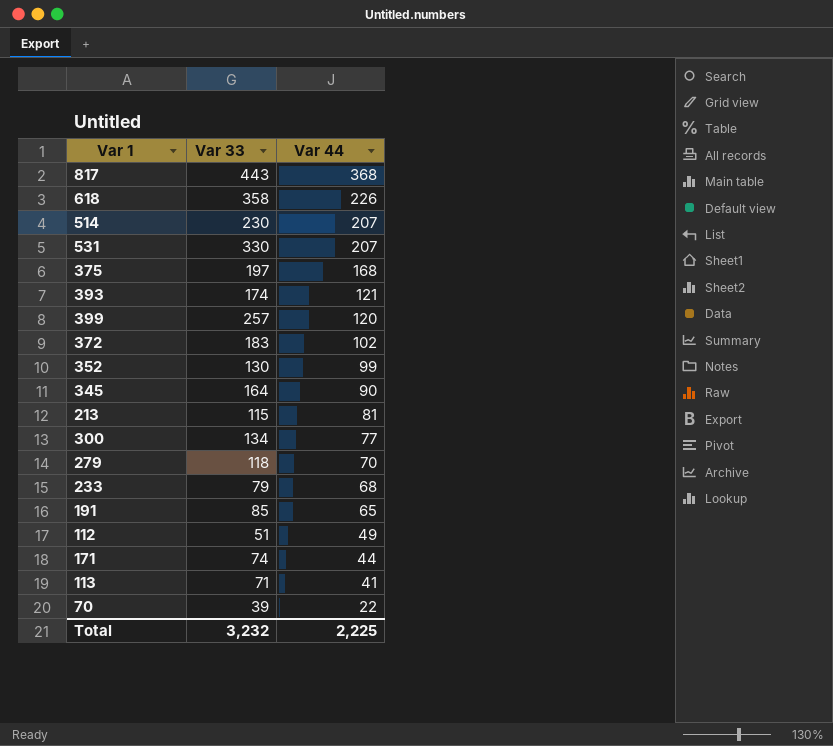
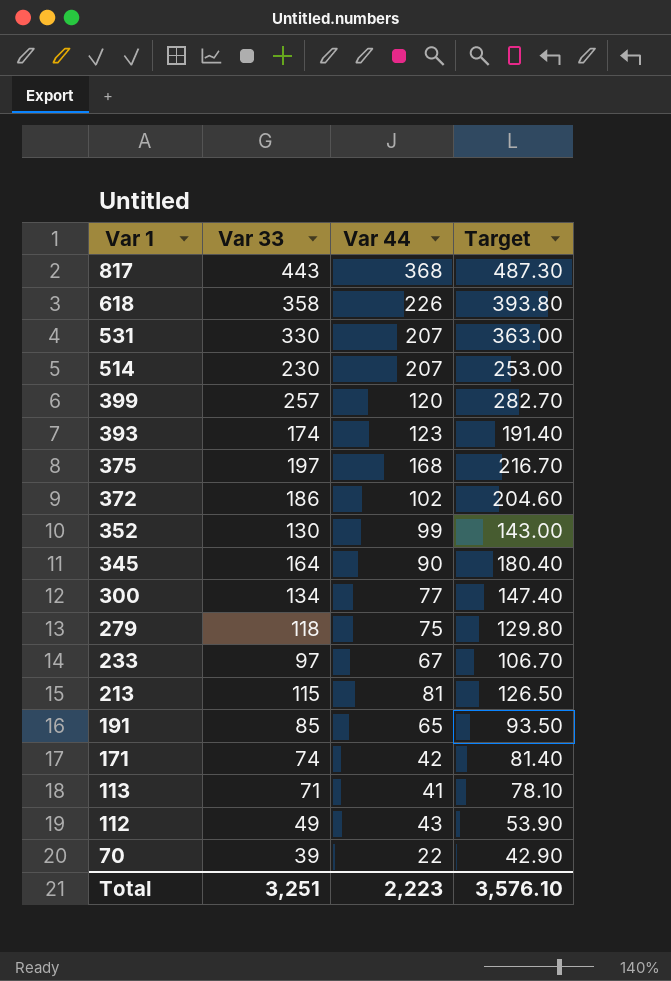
row order: Var 44 descending -> Var 1 descending
column Target | formula: none -> [Var 33] * 1.1
393 | Var 44: 121 -> 123
372 | Var 33: 183 -> 186
279 | Var 44: 70 -> 75
233 | Var 33: 79 -> 97
233 | Var 44: 68 -> 67
171 | Var 44: 44 -> 42
112 | Var 33: 51 -> 49
112 | Var 44: 49 -> 43
Total | Var 33: 3,232 -> 3,251
Total | Var 44: 2,225 -> 2,223

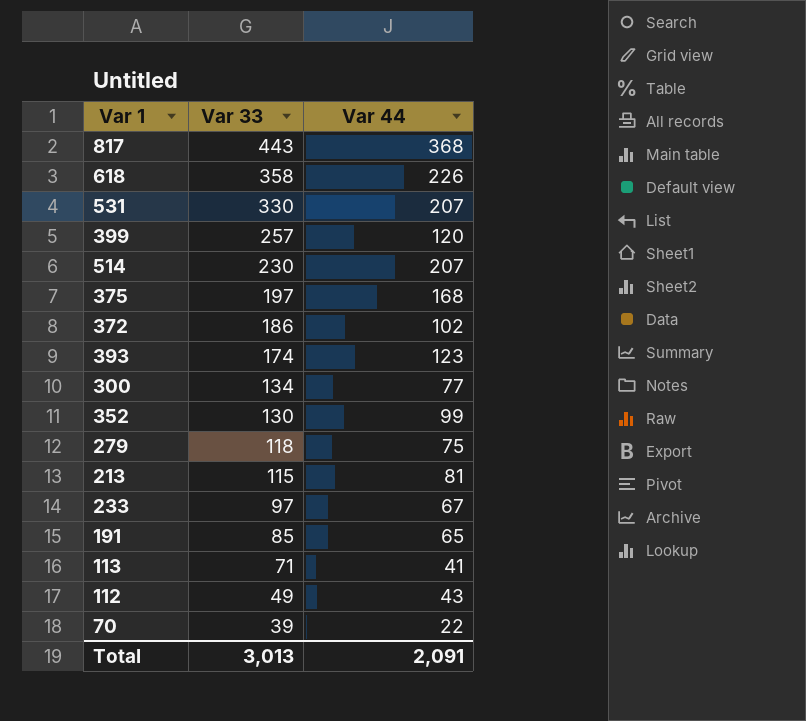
row order: Var 1 descending -> Var 33 descending
column Target | formula: [Var 33] * 1.1 -> none
row 345: 164 | 90 | 180.40 -> none
row 171: 74 | 42 | 81.40 -> none
Total | Var 33: 3,251 -> 3,013
Total | Var 44: 2,223 -> 2,091

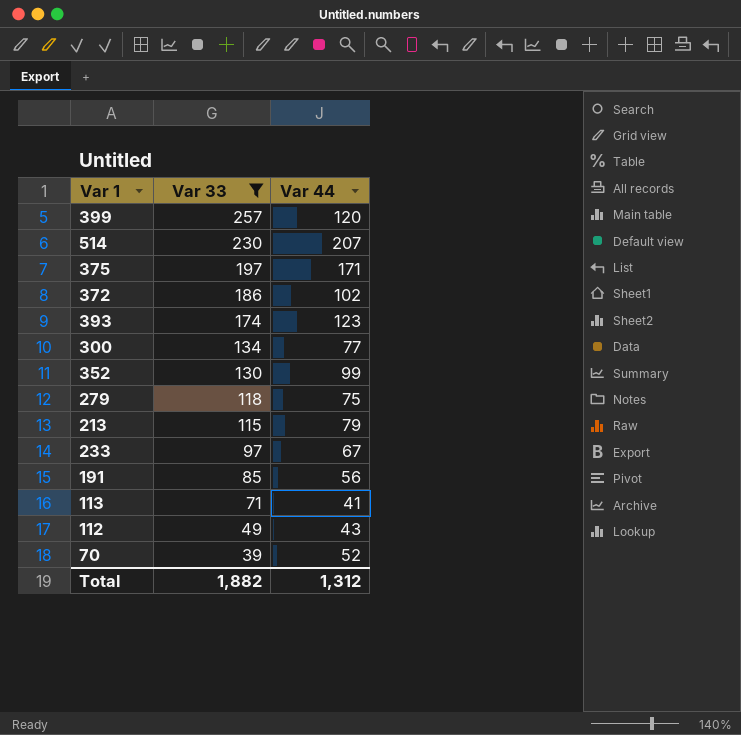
filter: none -> Var 33 <= 257
375 | Var 44: 168 -> 171
213 | Var 44: 81 -> 79
191 | Var 44: 65 -> 56
70 | Var 44: 22 -> 52
Total | Var 33: 3,013 -> 1,882
Total | Var 44: 2,091 -> 1,312

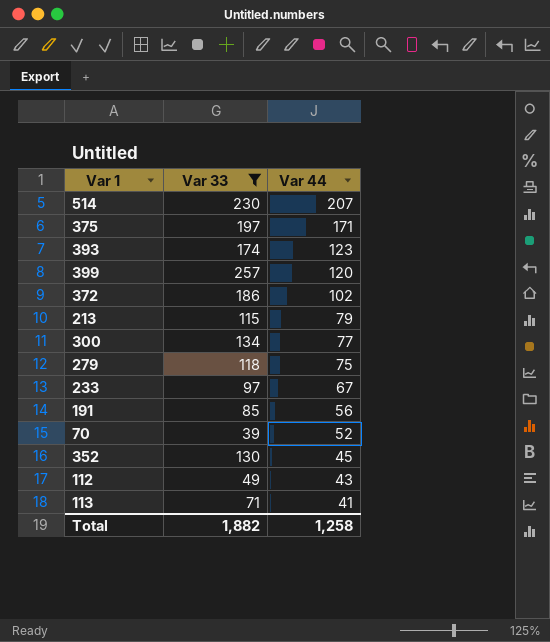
row order: Var 33 descending -> Var 44 descending
352 | Var 44: 99 -> 45
Total | Var 44: 1,312 -> 1,258

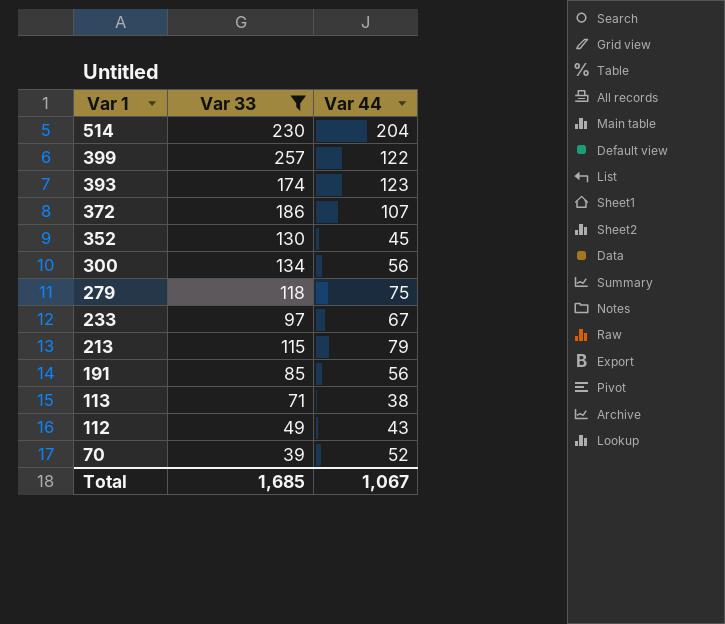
row order: Var 44 descending -> Var 1 descending
row 375: 197 | 171 -> none
514 | Var 44: 207 -> 204
399 | Var 44: 120 -> 122
372 | Var 44: 102 -> 107
300 | Var 44: 77 -> 56
113 | Var 44: 41 -> 38
Total | Var 33: 1,882 -> 1,685
Total | Var 44: 1,258 -> 1,067

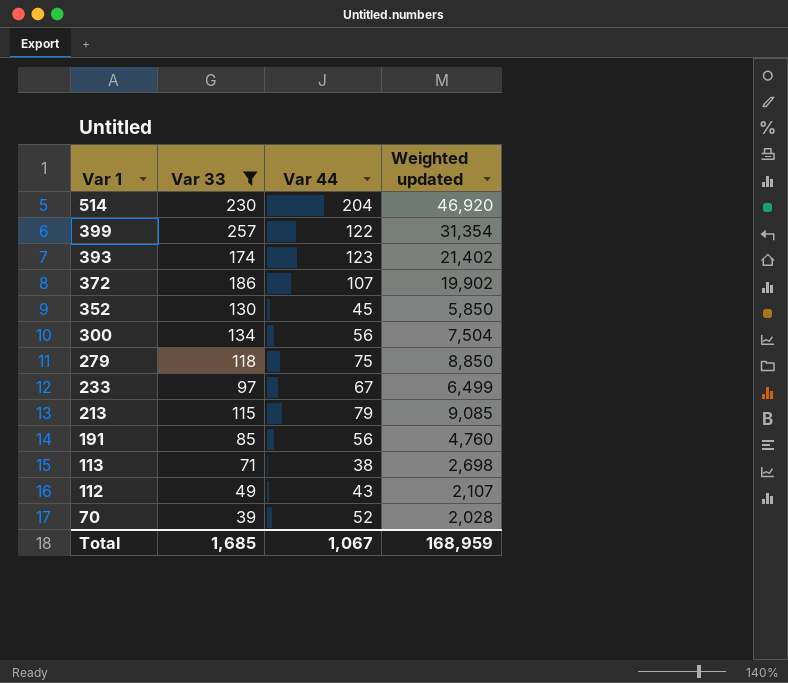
column Weighted updated | formula: none -> [Var 33] * [Var 44]

